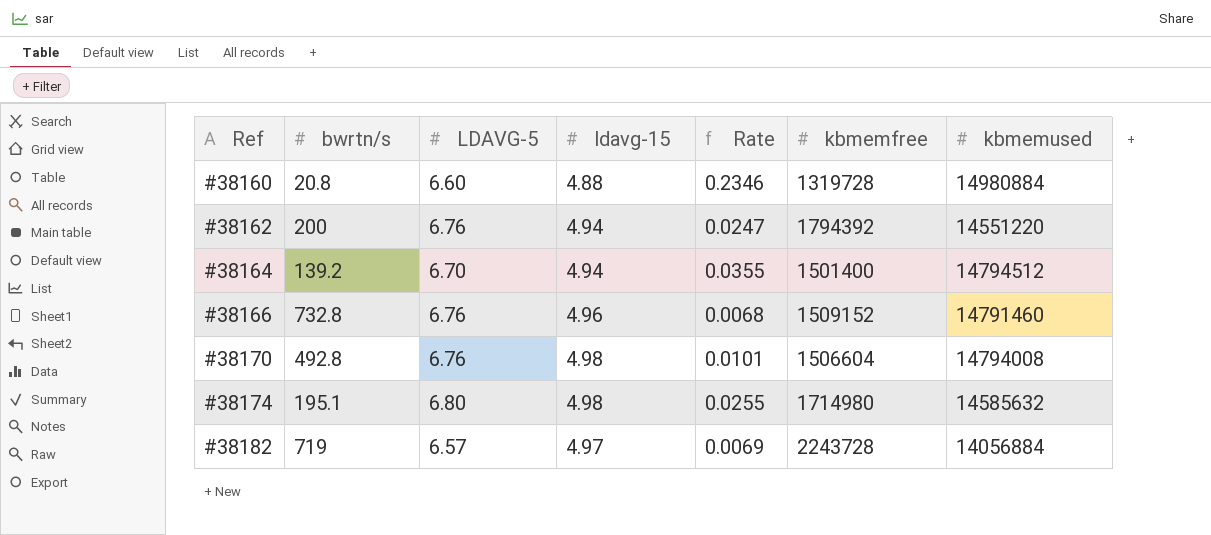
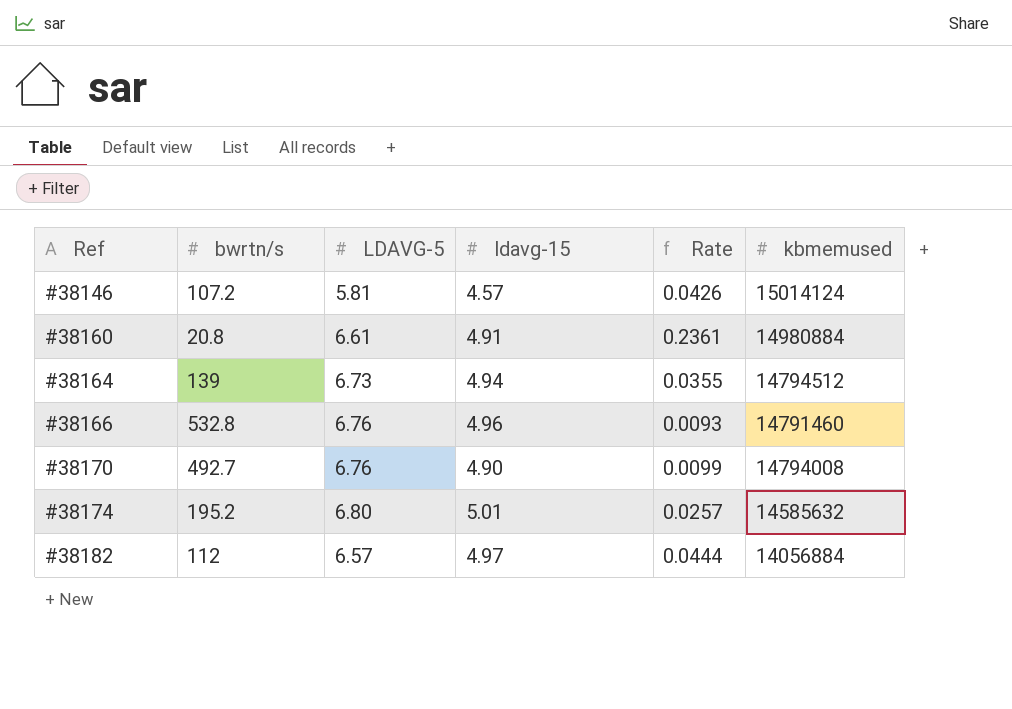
column kbmemfree | position: 6 -> none
row #38162: 200 | 6.76 | 4.94 | 0.0247 | 1794392 | 14551220 -> none
row #38146: none -> 107.2 | 5.81 | 4.57 | 0.0426 | 15014124
#38160 | LDAVG-5: 6.60 -> 6.61
#38160 | ldavg-15: 4.88 -> 4.91
#38160 | Rate: 0.2346 -> 0.2361
#38164 | bwrtn/s: 139.2 -> 139
#38164 | LDAVG-5: 6.70 -> 6.73
#38166 | bwrtn/s: 732.8 -> 532.8
#38166 | Rate: 0.0068 -> 0.0093
#38170 | bwrtn/s: 492.8 -> 492.7
#38170 | ldavg-15: 4.98 -> 4.90
#38170 | Rate: 0.0101 -> 0.0099
#38174 | bwrtn/s: 195.1 -> 195.2
#38174 | ldavg-15: 4.98 -> 5.01
#38174 | Rate: 0.0255 -> 0.0257
#38182 | bwrtn/s: 719 -> 112
#38182 | Rate: 0.0069 -> 0.0444

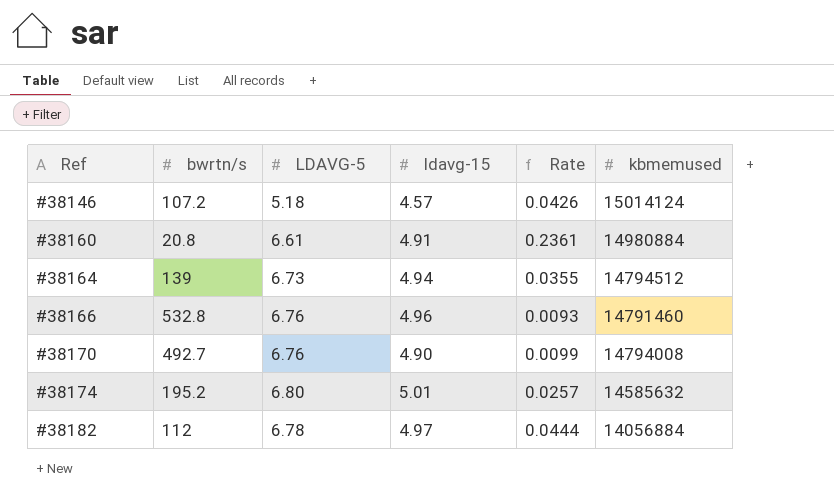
#38146 | LDAVG-5: 5.81 -> 5.18
#38182 | LDAVG-5: 6.57 -> 6.78

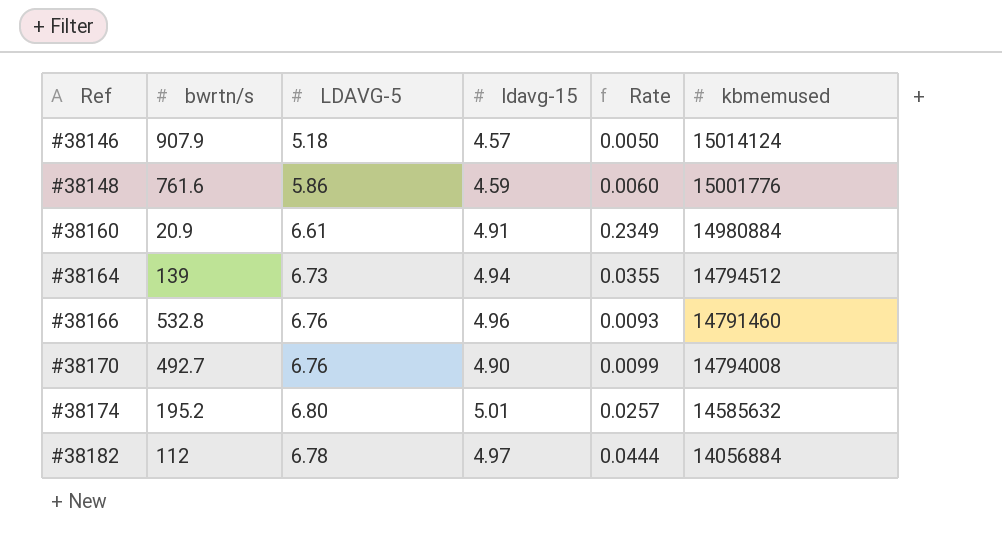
#38146 | bwrtn/s: 107.2 -> 907.9
#38146 | Rate: 0.0426 -> 0.0050
row #38148: none -> 761.6 | 5.86 | 4.59 | 0.0060 | 15001776
#38160 | bwrtn/s: 20.8 -> 20.9
#38160 | Rate: 0.2361 -> 0.2349

